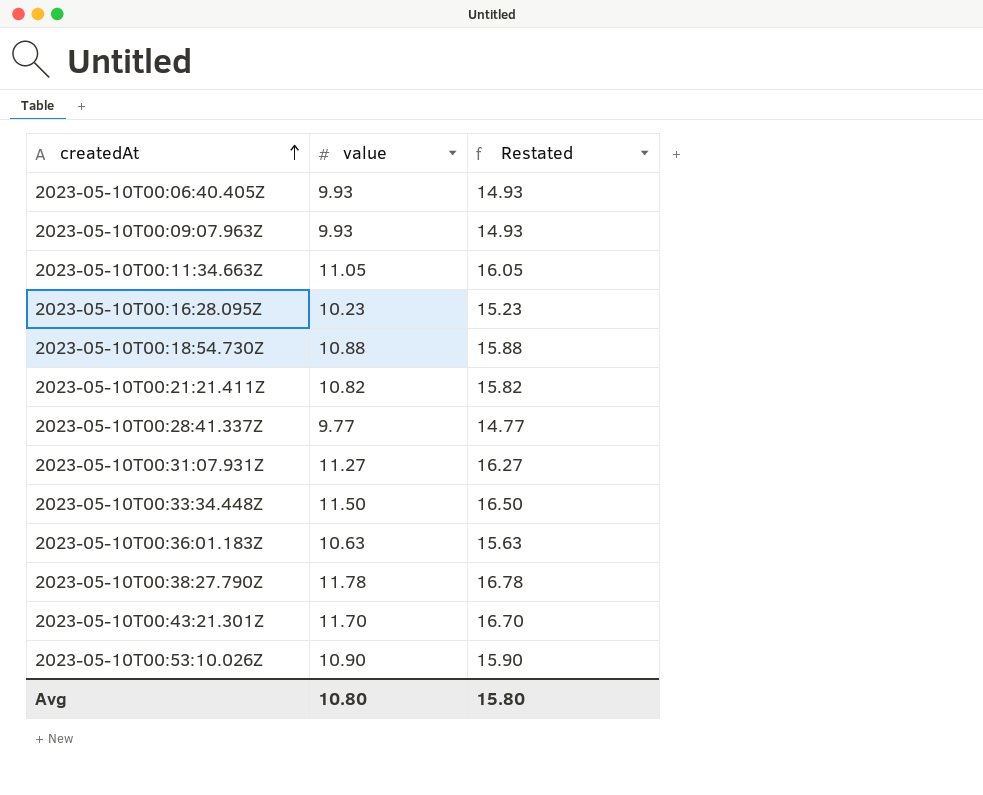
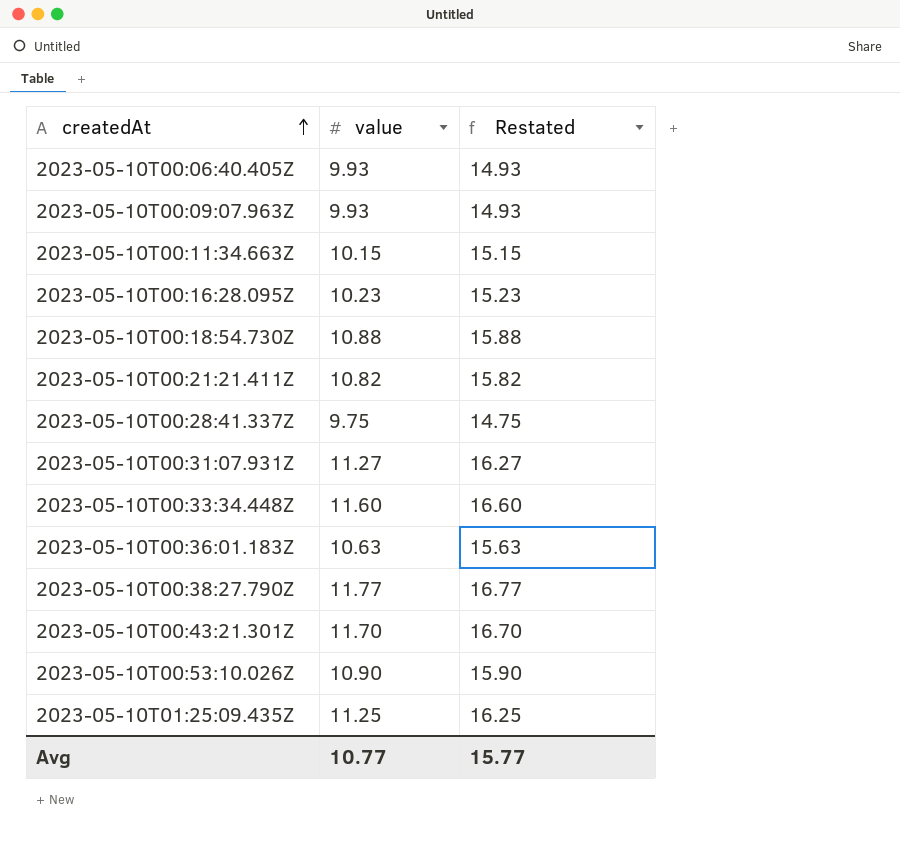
2023-05-10T00:11:34.663Z | value: 11.05 -> 10.15
2023-05-10T00:11:34.663Z | Restated: 16.05 -> 15.15
2023-05-10T00:28:41.337Z | value: 9.77 -> 9.75
2023-05-10T00:28:41.337Z | Restated: 14.77 -> 14.75
2023-05-10T00:33:34.448Z | value: 11.50 -> 11.60
2023-05-10T00:33:34.448Z | Restated: 16.50 -> 16.60
2023-05-10T00:38:27.790Z | value: 11.78 -> 11.77
2023-05-10T00:38:27.790Z | Restated: 16.78 -> 16.77
row 2023-05-10T01:25:09.435Z: none -> 11.25 | 16.25
Avg | value: 10.80 -> 10.77
Avg | Restated: 15.80 -> 15.77

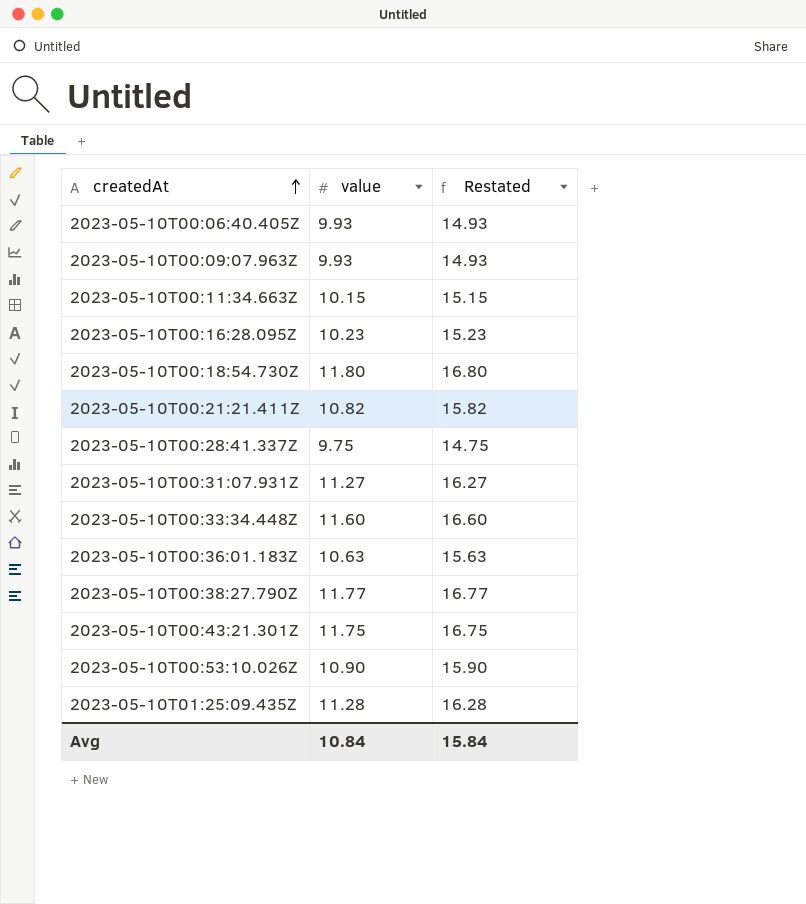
2023-05-10T00:18:54.730Z | value: 10.88 -> 11.80
2023-05-10T00:18:54.730Z | Restated: 15.88 -> 16.80
2023-05-10T00:43:21.301Z | value: 11.70 -> 11.75
2023-05-10T00:43:21.301Z | Restated: 16.70 -> 16.75
2023-05-10T01:25:09.435Z | value: 11.25 -> 11.28
2023-05-10T01:25:09.435Z | Restated: 16.25 -> 16.28
Avg | value: 10.77 -> 10.84
Avg | Restated: 15.77 -> 15.84

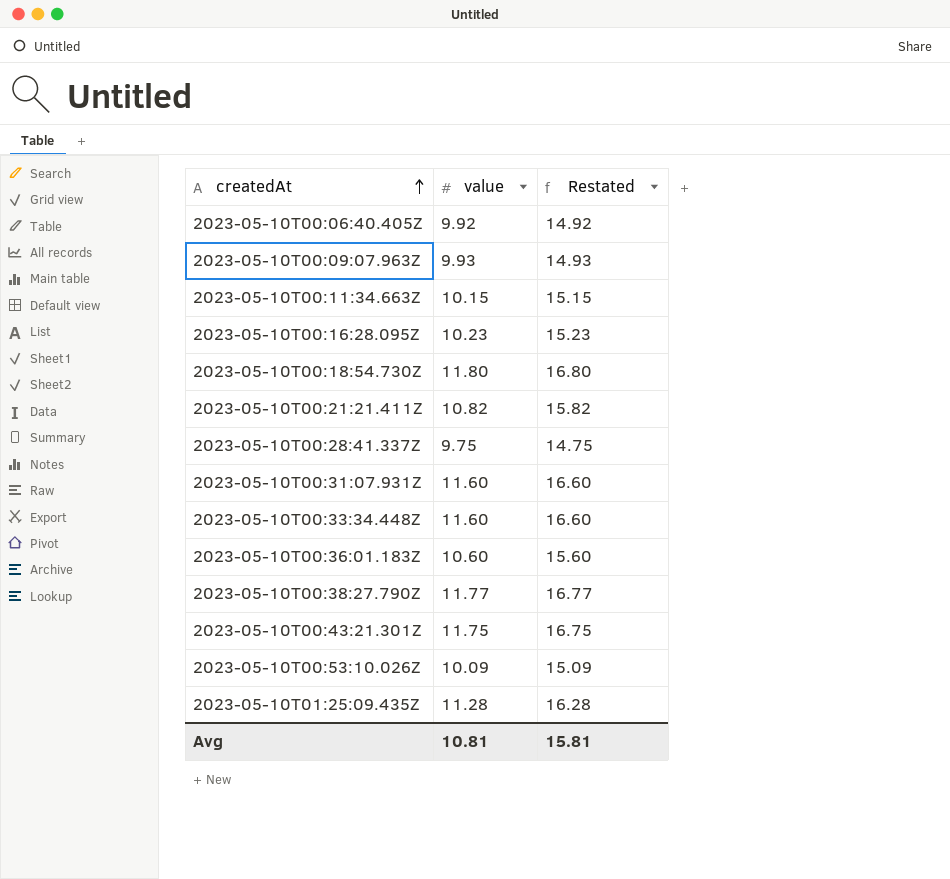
2023-05-10T00:06:40.405Z | value: 9.93 -> 9.92
2023-05-10T00:06:40.405Z | Restated: 14.93 -> 14.92
2023-05-10T00:31:07.931Z | value: 11.27 -> 11.60
2023-05-10T00:31:07.931Z | Restated: 16.27 -> 16.60
2023-05-10T00:36:01.183Z | value: 10.63 -> 10.60
2023-05-10T00:36:01.183Z | Restated: 15.63 -> 15.60
2023-05-10T00:53:10.026Z | value: 10.90 -> 10.09
2023-05-10T00:53:10.026Z | Restated: 15.90 -> 15.09
Avg | value: 10.84 -> 10.81
Avg | Restated: 15.84 -> 15.81

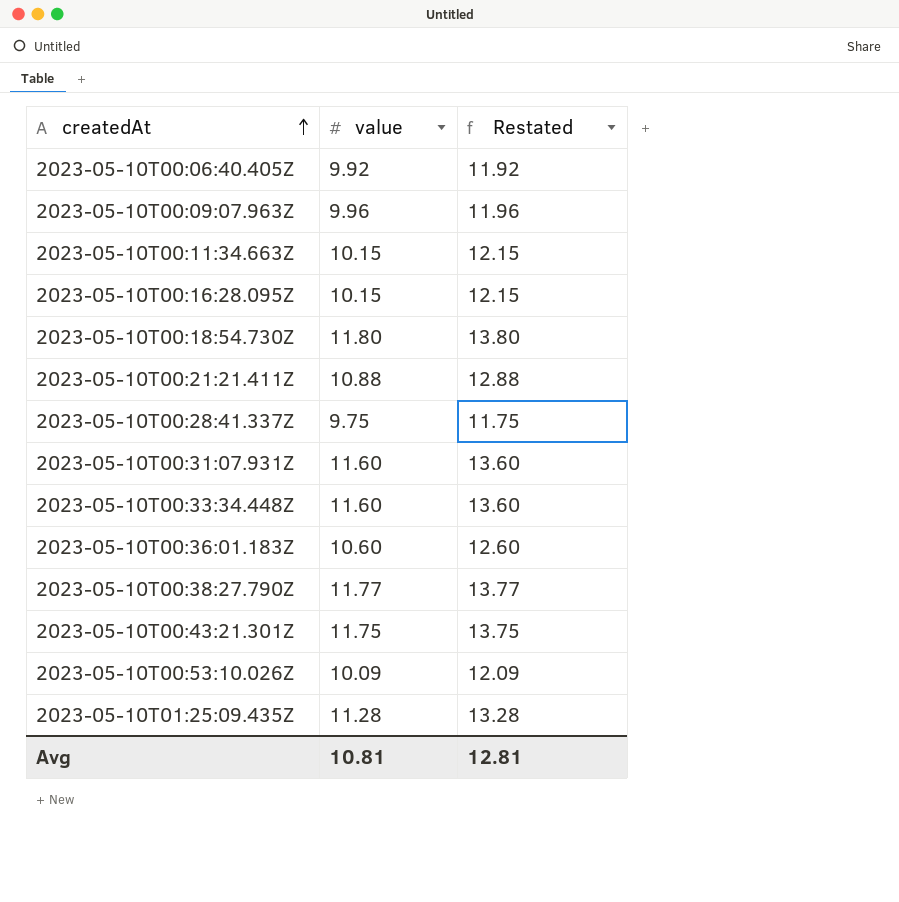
column Restated | formula: [value] + 5 -> [value] + 2
2023-05-10T00:09:07.963Z | value: 9.93 -> 9.96
2023-05-10T00:16:28.095Z | value: 10.23 -> 10.15
2023-05-10T00:21:21.411Z | value: 10.82 -> 10.88
Avg | Restated: 15.81 -> 12.81

